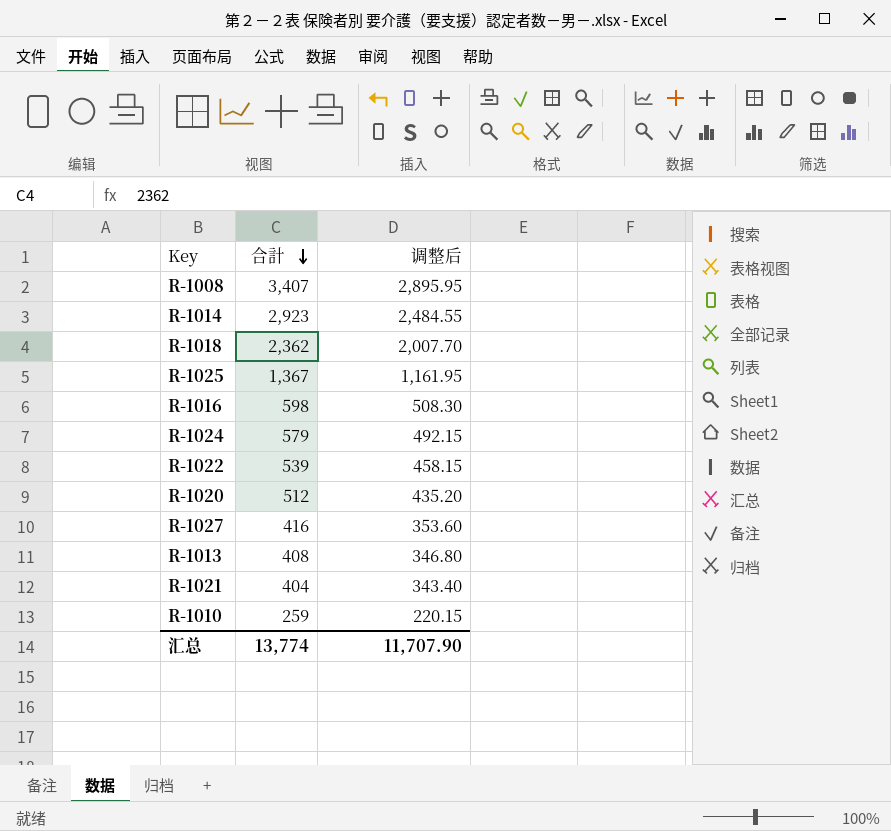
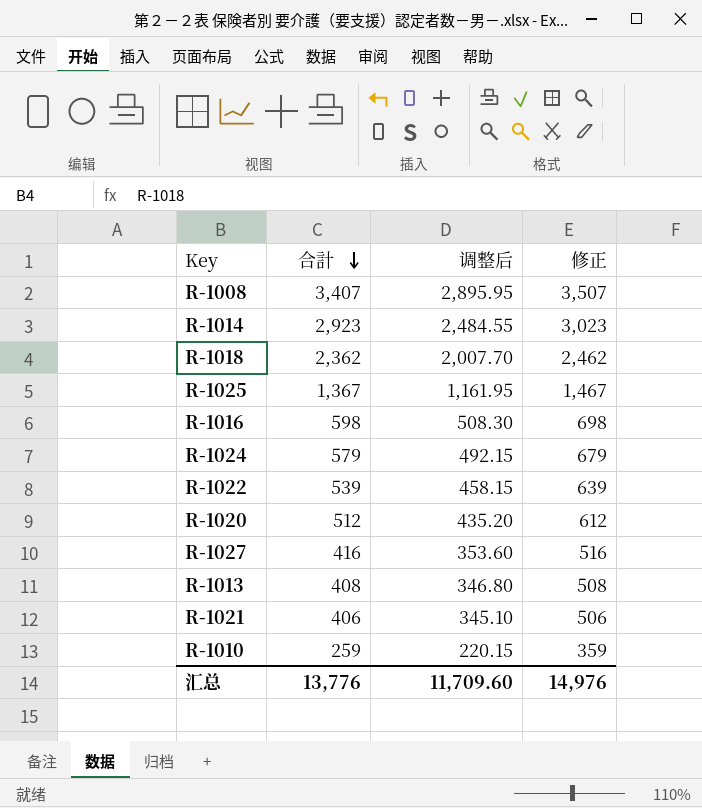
column 修正 | formula: none -> [合計] + 100
R-1021 | 合計: 404 -> 406
R-1021 | 调整后: 343.40 -> 345.10
汇总 | 合計: 13,774 -> 13,776
汇总 | 调整后: 11,707.90 -> 11,709.60

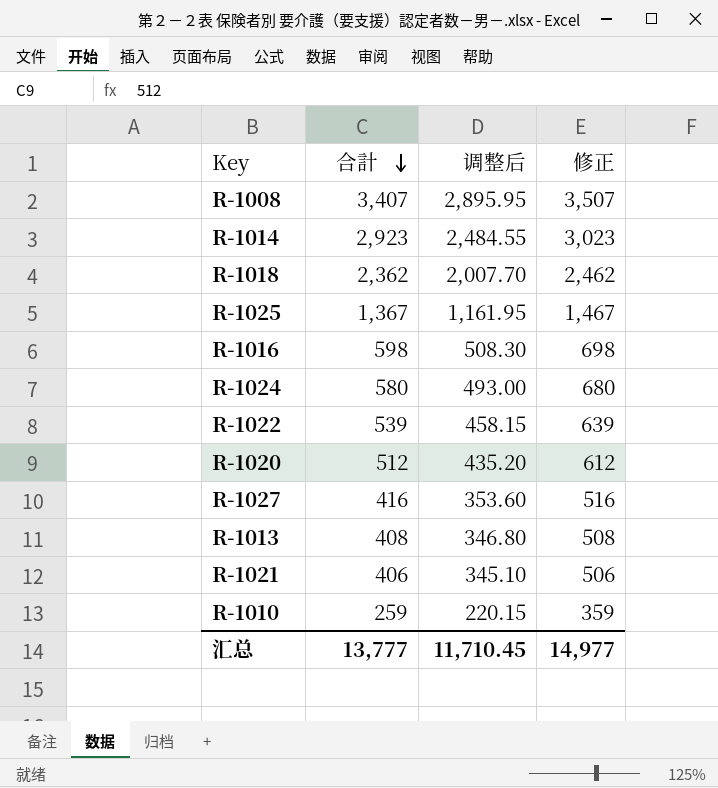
R-1024 | 合計: 579 -> 580
R-1024 | 调整后: 492.15 -> 493.00
R-1024 | 修正: 679 -> 680
汇总 | 合計: 13,776 -> 13,777
汇总 | 调整后: 11,709.60 -> 11,710.45
汇总 | 修正: 14,976 -> 14,977

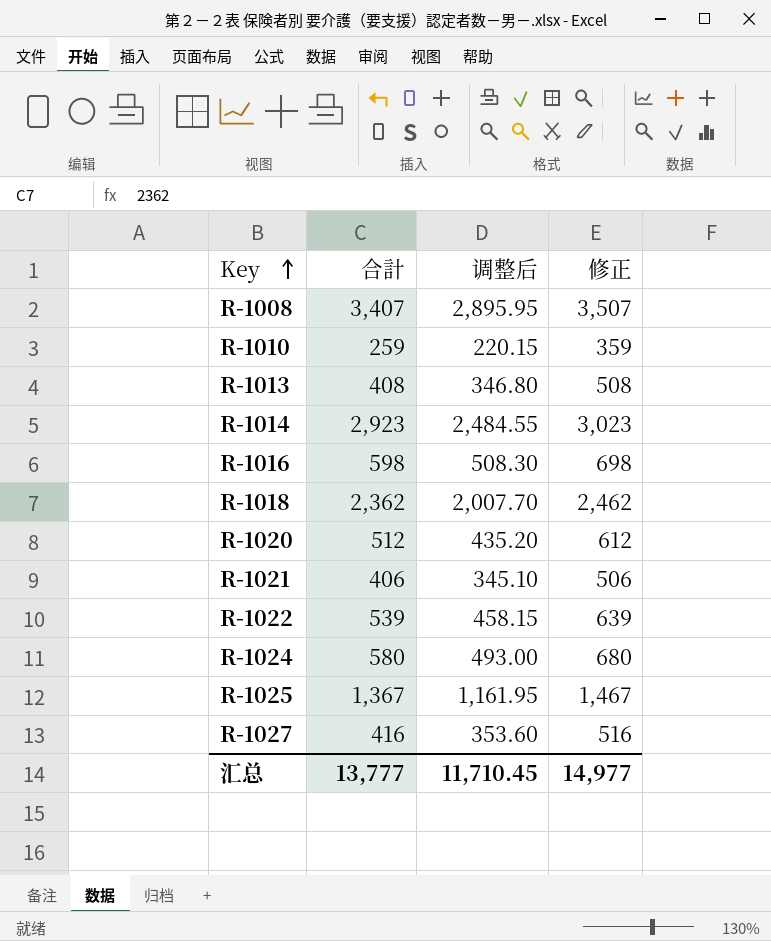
row order: 合計 descending -> Key ascending

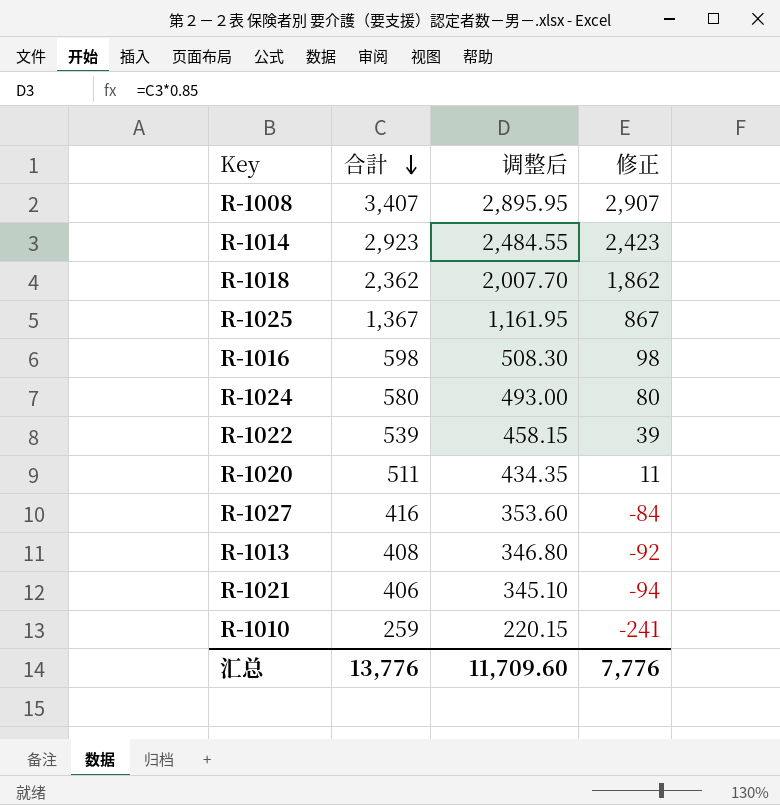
row order: Key ascending -> 合計 descending
column 修正 | formula: [合計] + 100 -> [合計] - 500
R-1020 | 合計: 512 -> 511
R-1020 | 调整后: 435.20 -> 434.35
汇总 | 合計: 13,777 -> 13,776
汇总 | 调整后: 11,710.45 -> 11,709.60
汇总 | 修正: 14,977 -> 7,776

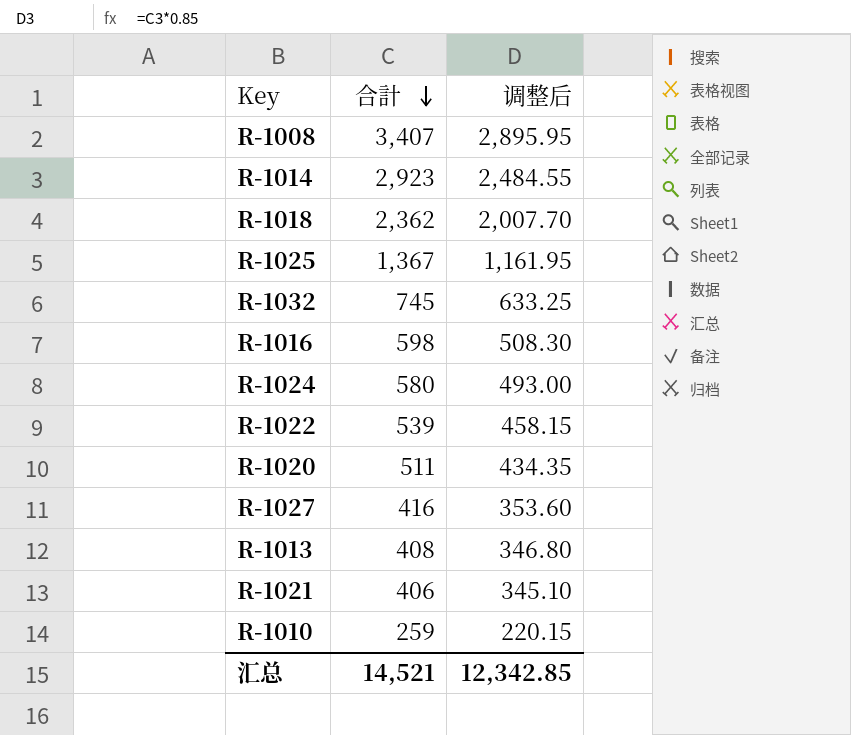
column 修正 | formula: [合計] - 500 -> none
row R-1032: none -> 745 | 633.25
汇总 | 合計: 13,776 -> 14,521
汇总 | 调整后: 11,709.60 -> 12,342.85

